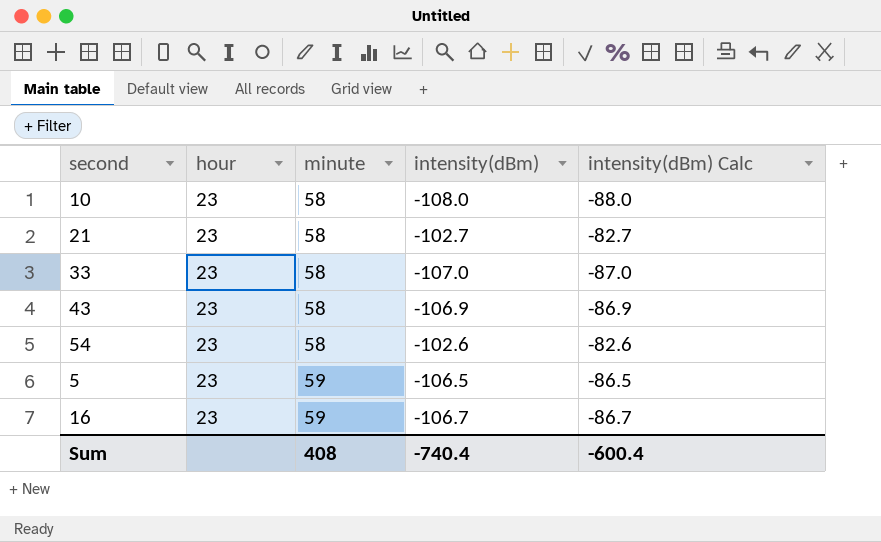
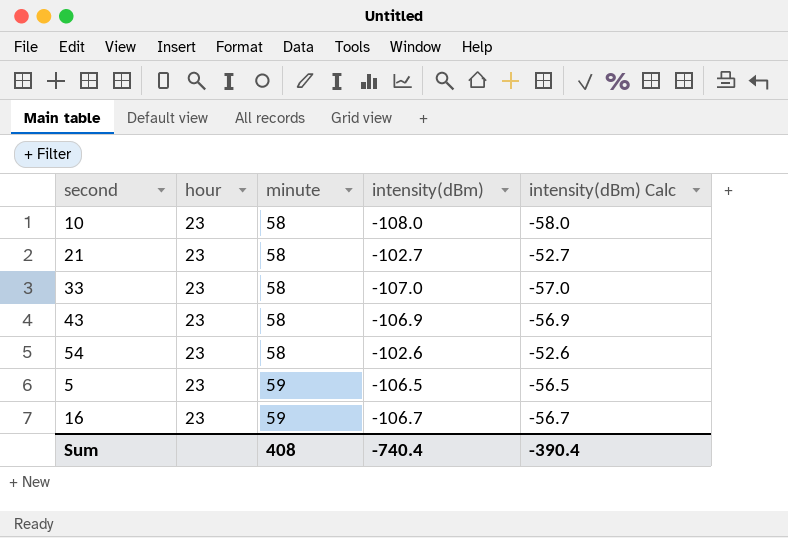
column intensity(dBm) Calc | formula: [intensity(dBm)] + 20 -> [intensity(dBm)] + 50
Sum | intensity(dBm) Calc: -600.4 -> -390.4

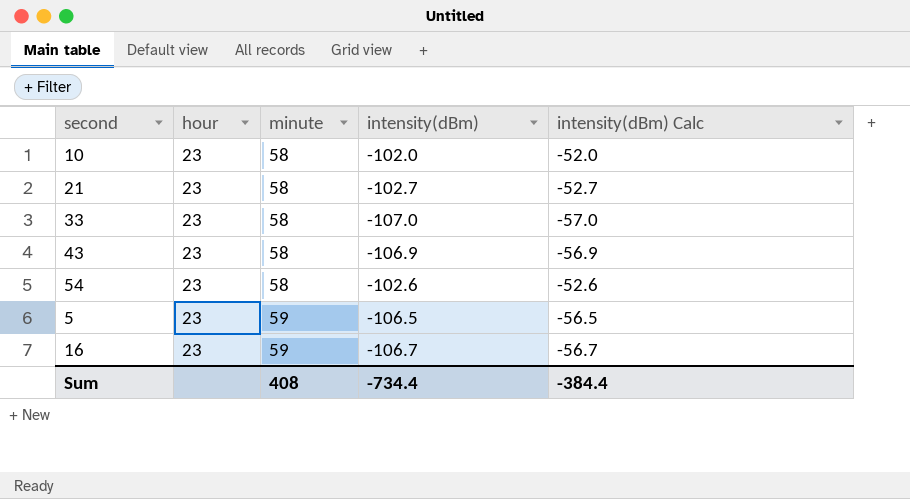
10 | intensity(dBm): -108.0 -> -102.0
10 | intensity(dBm) Calc: -58.0 -> -52.0
Sum | intensity(dBm): -740.4 -> -734.4
Sum | intensity(dBm) Calc: -390.4 -> -384.4

